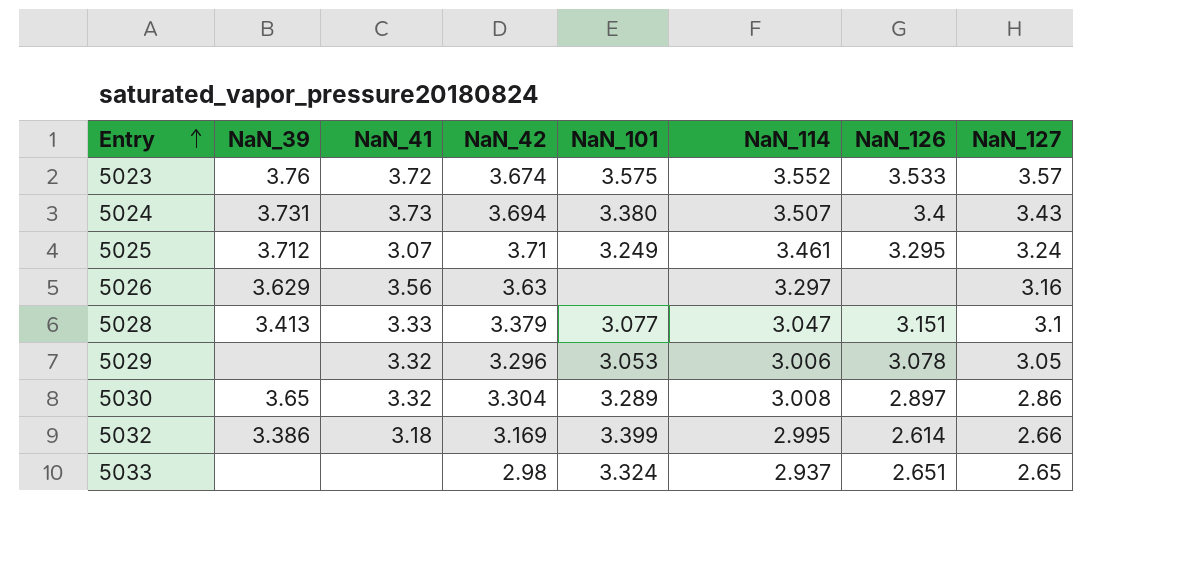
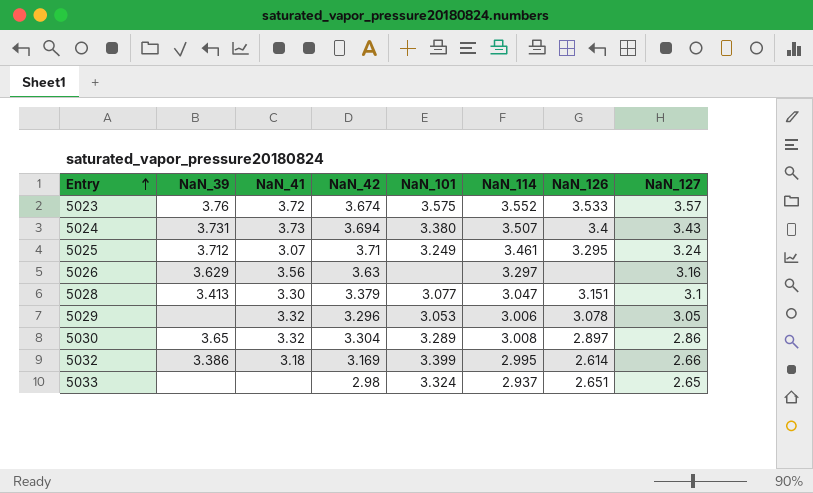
5028 | NaN_41: 3.33 -> 3.30

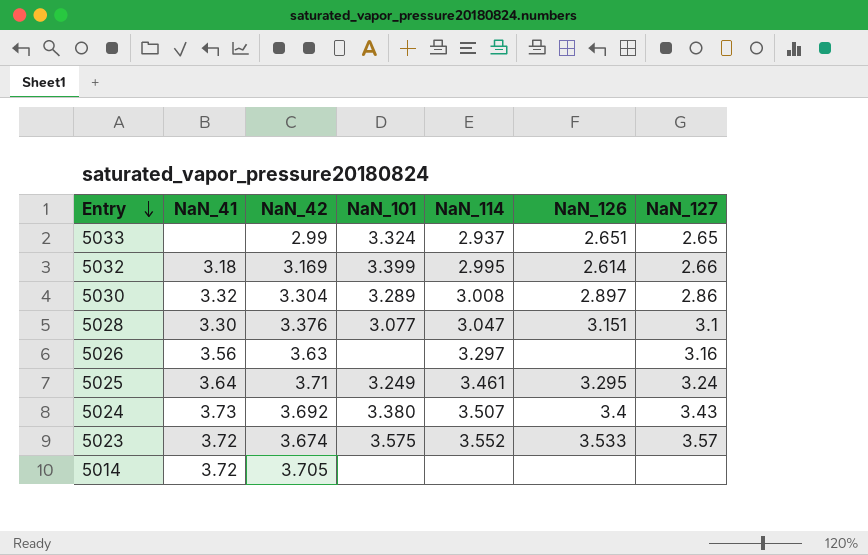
row order: Entry ascending -> Entry descending
column NaN_39 | position: 2 -> none
row 5029: none | 3.32 | 3.296 | 3.053 | 3.006 | 3.078 | 3.05 -> none
5033 | NaN_42: 2.98 -> 2.99
5028 | NaN_42: 3.379 -> 3.376
5025 | NaN_41: 3.07 -> 3.64
5024 | NaN_42: 3.694 -> 3.692
row 5014: none -> 3.72 | 3.705 | none | none | none | none

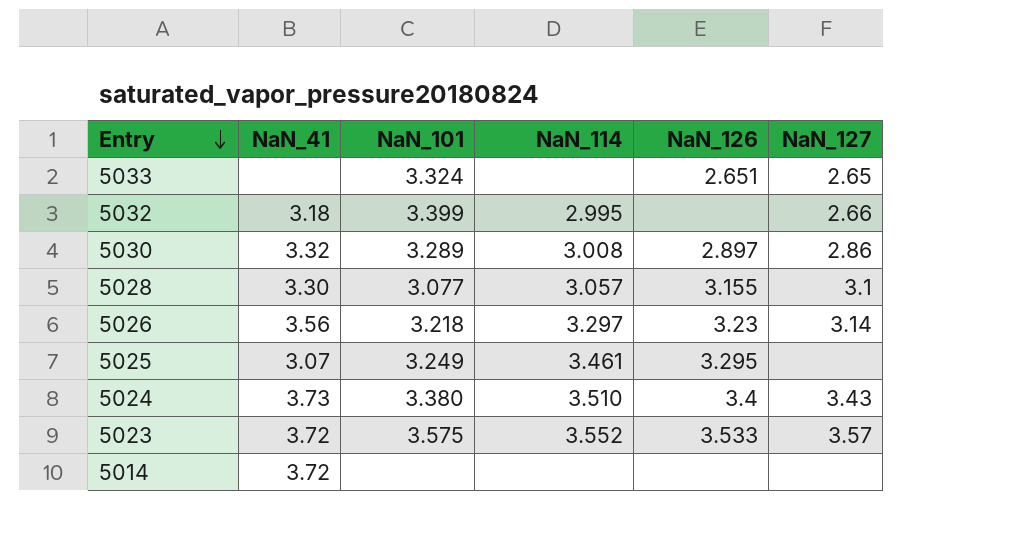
column NaN_42 | position: 3 -> none
5033 | NaN_114: 2.937 -> none
5032 | NaN_126: 2.614 -> none
5028 | NaN_114: 3.047 -> 3.057
5028 | NaN_126: 3.151 -> 3.155
5026 | NaN_101: none -> 3.218
5026 | NaN_126: none -> 3.23
5026 | NaN_127: 3.16 -> 3.14
5025 | NaN_41: 3.64 -> 3.07
5025 | NaN_127: 3.24 -> none
5024 | NaN_114: 3.507 -> 3.510

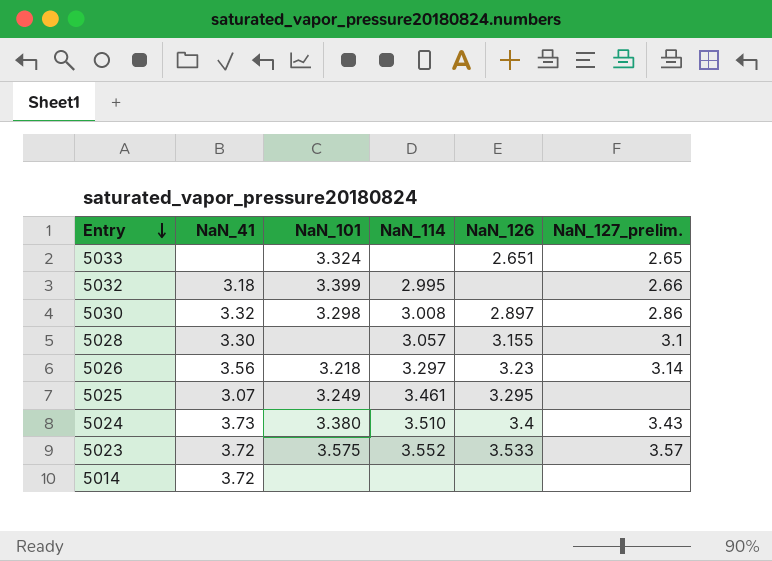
column name: NaN_127 -> NaN_127_prelim.
5030 | NaN_101: 3.289 -> 3.298
5028 | NaN_101: 3.077 -> none

